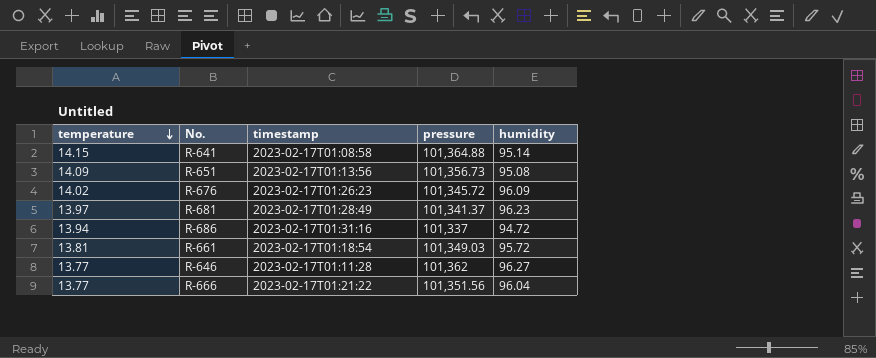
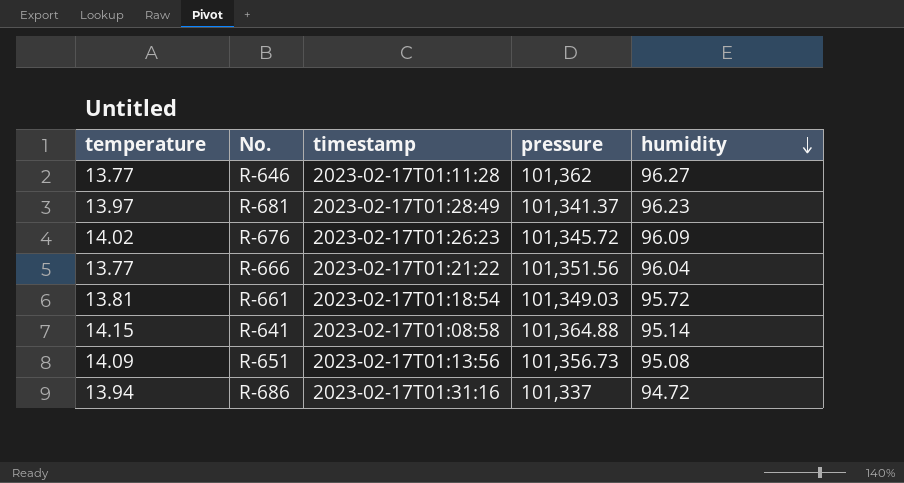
row order: temperature descending -> humidity descending

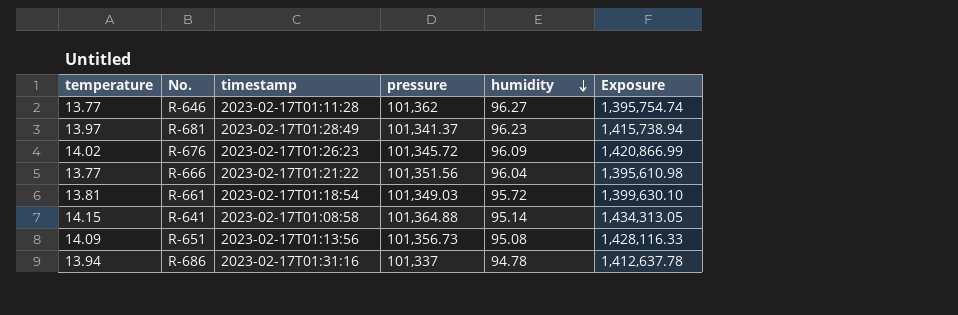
column Exposure | formula: none -> [temperature] * [pressure]
R-686 | humidity: 94.72 -> 94.78

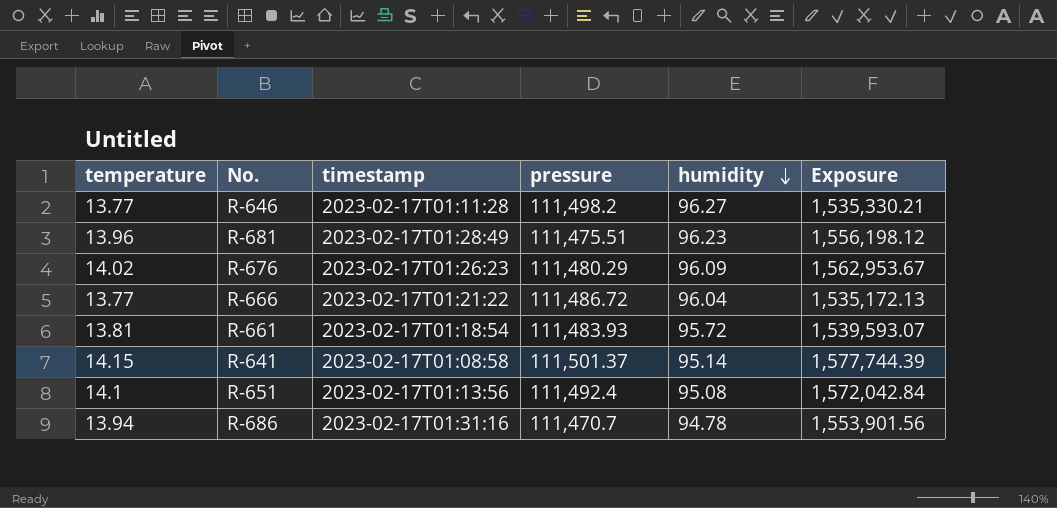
R-646 | pressure: 101,362 -> 111,498.2
R-646 | Exposure: 1,395,754.74 -> 1,535,330.21
R-681 | temperature: 13.97 -> 13.96
R-681 | pressure: 101,341.37 -> 111,475.51
R-681 | Exposure: 1,415,738.94 -> 1,556,198.12
R-676 | pressure: 101,345.72 -> 111,480.29
R-676 | Exposure: 1,420,866.99 -> 1,562,953.67
R-666 | pressure: 101,351.56 -> 111,486.72
R-666 | Exposure: 1,395,610.98 -> 1,535,172.13
R-661 | pressure: 101,349.03 -> 111,483.93
R-661 | Exposure: 1,399,630.10 -> 1,539,593.07
R-641 | pressure: 101,364.88 -> 111,501.37
R-641 | Exposure: 1,434,313.05 -> 1,577,744.39
R-651 | temperature: 14.09 -> 14.1
R-651 | pressure: 101,356.73 -> 111,492.4
R-651 | Exposure: 1,428,116.33 -> 1,572,042.84
R-686 | pressure: 101,337 -> 111,470.7
R-686 | Exposure: 1,412,637.78 -> 1,553,901.56

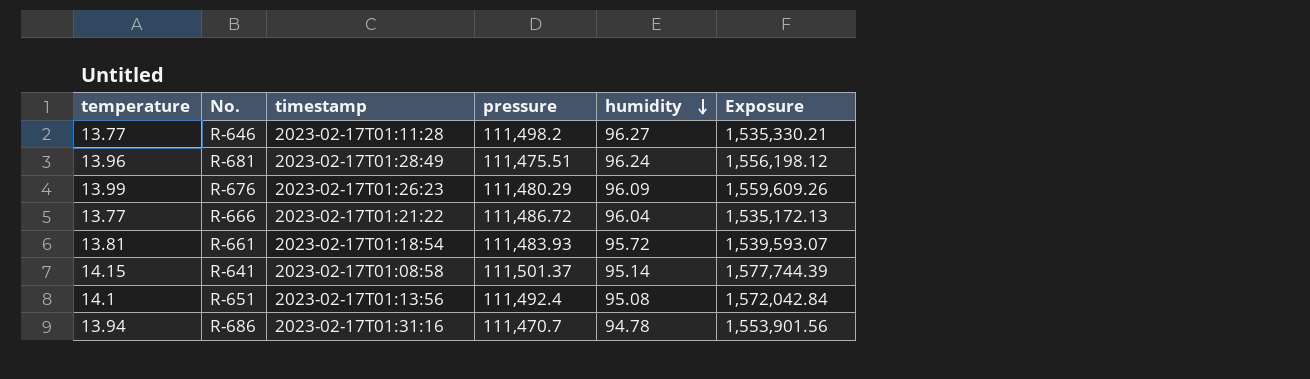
R-681 | humidity: 96.23 -> 96.24
R-676 | temperature: 14.02 -> 13.99
R-676 | Exposure: 1,562,953.67 -> 1,559,609.26

